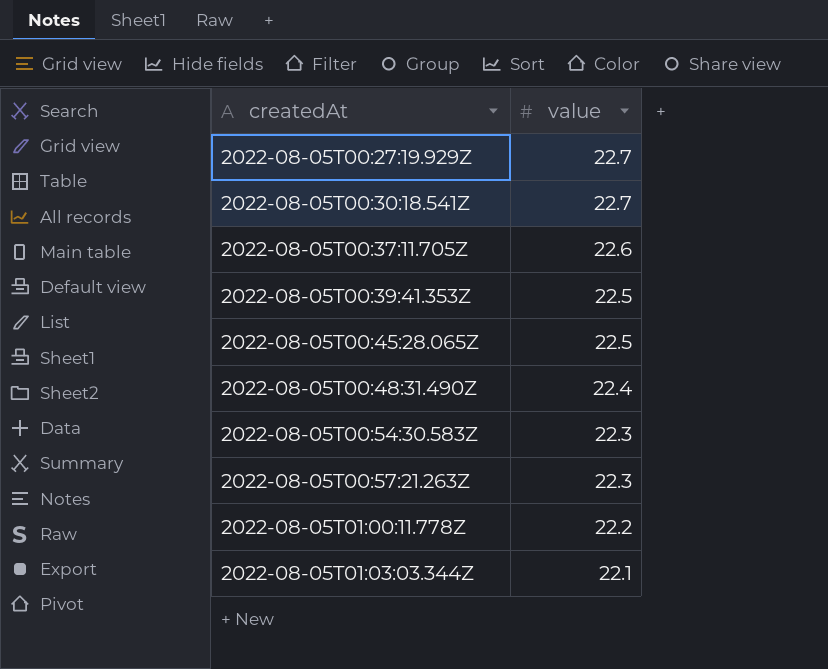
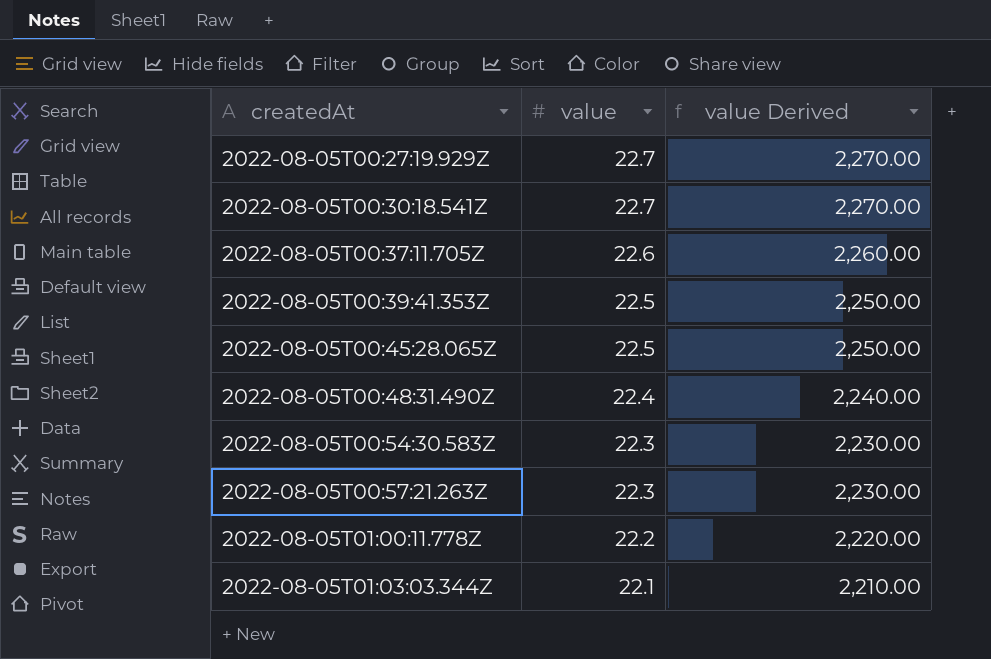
column value Derived | formula: none -> [value] * 100

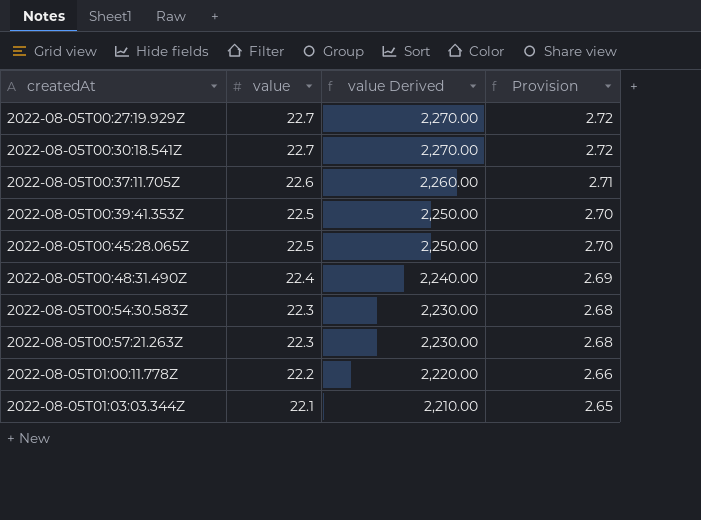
column Provision | formula: none -> [value] * 0.12

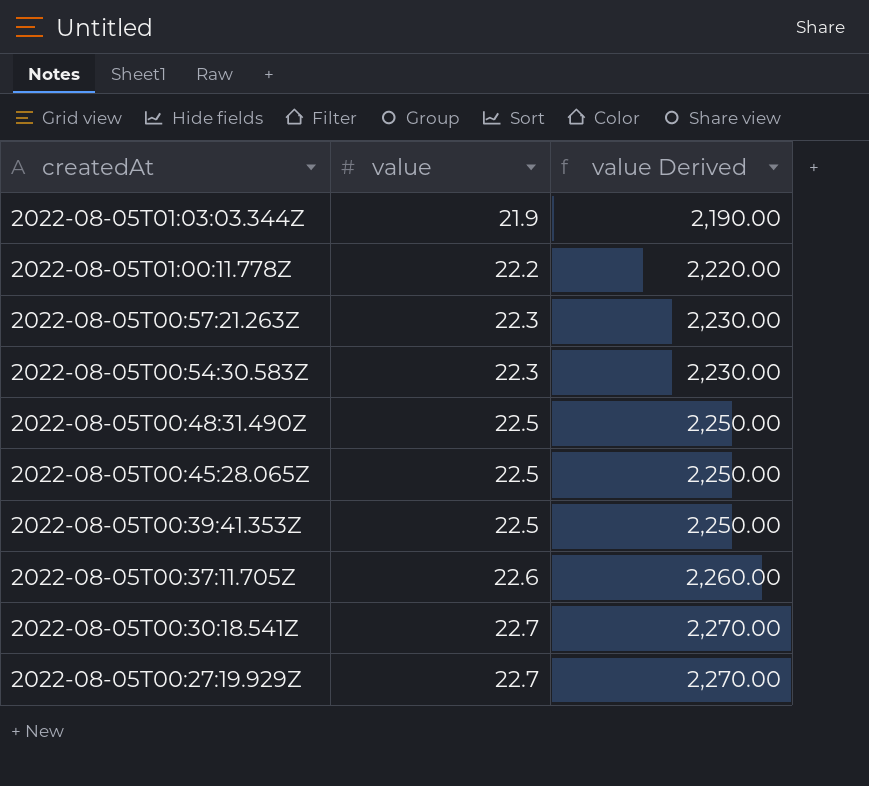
row order: createdAt ascending -> createdAt descending
column Provision | formula: [value] * 0.12 -> none
2022-08-05T01:03:03.344Z | value: 22.1 -> 21.9
2022-08-05T01:03:03.344Z | value Derived: 2,210.00 -> 2,190.00
2022-08-05T00:48:31.490Z | value: 22.4 -> 22.5
2022-08-05T00:48:31.490Z | value Derived: 2,240.00 -> 2,250.00

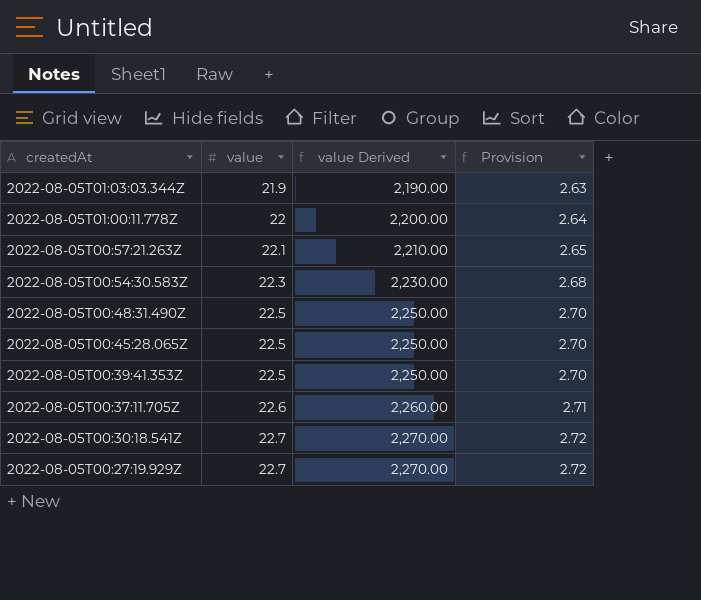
column Provision | formula: none -> [value] * 0.12
2022-08-05T01:00:11.778Z | value: 22.2 -> 22
2022-08-05T01:00:11.778Z | value Derived: 2,220.00 -> 2,200.00
2022-08-05T00:57:21.263Z | value: 22.3 -> 22.1
2022-08-05T00:57:21.263Z | value Derived: 2,230.00 -> 2,210.00

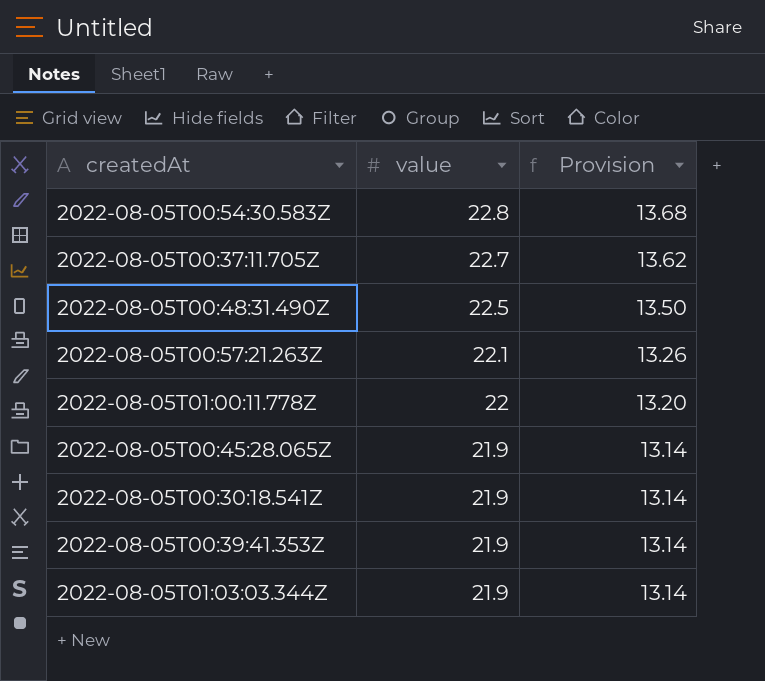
row order: createdAt descending -> value descending
column value Derived | formula: [value] * 100 -> none
column Provision | formula: [value] * 0.12 -> [value] * 0.6
row 2022-08-05T00:27:19.929Z: 22.7 | 2,270.00 | 2.72 -> none
2022-08-05T00:54:30.583Z | value: 22.3 -> 22.8
2022-08-05T00:37:11.705Z | value: 22.6 -> 22.7
2022-08-05T00:45:28.065Z | value: 22.5 -> 21.9
2022-08-05T00:30:18.541Z | value: 22.7 -> 21.9
2022-08-05T00:39:41.353Z | value: 22.5 -> 21.9

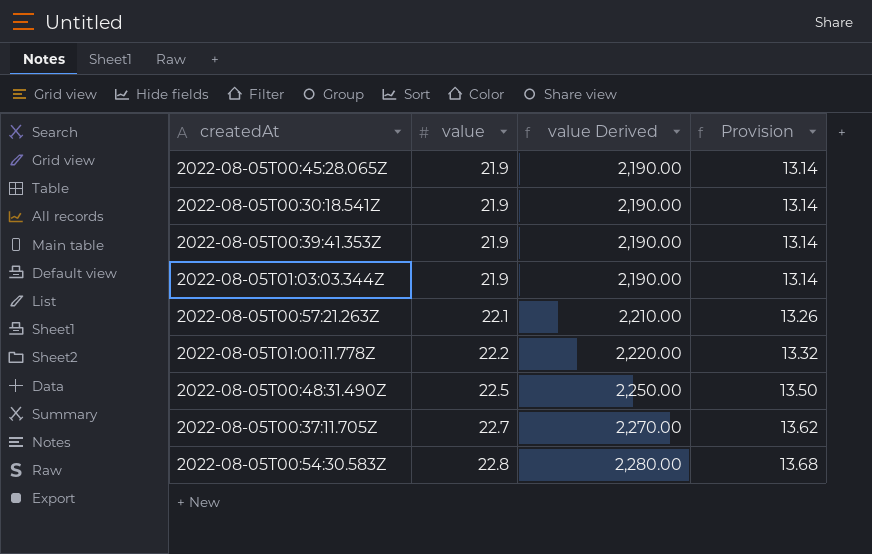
row order: value descending -> value ascending
column value Derived | formula: none -> [value] * 100
2022-08-05T01:00:11.778Z | value: 22 -> 22.2
2022-08-05T01:00:11.778Z | Provision: 13.20 -> 13.32

